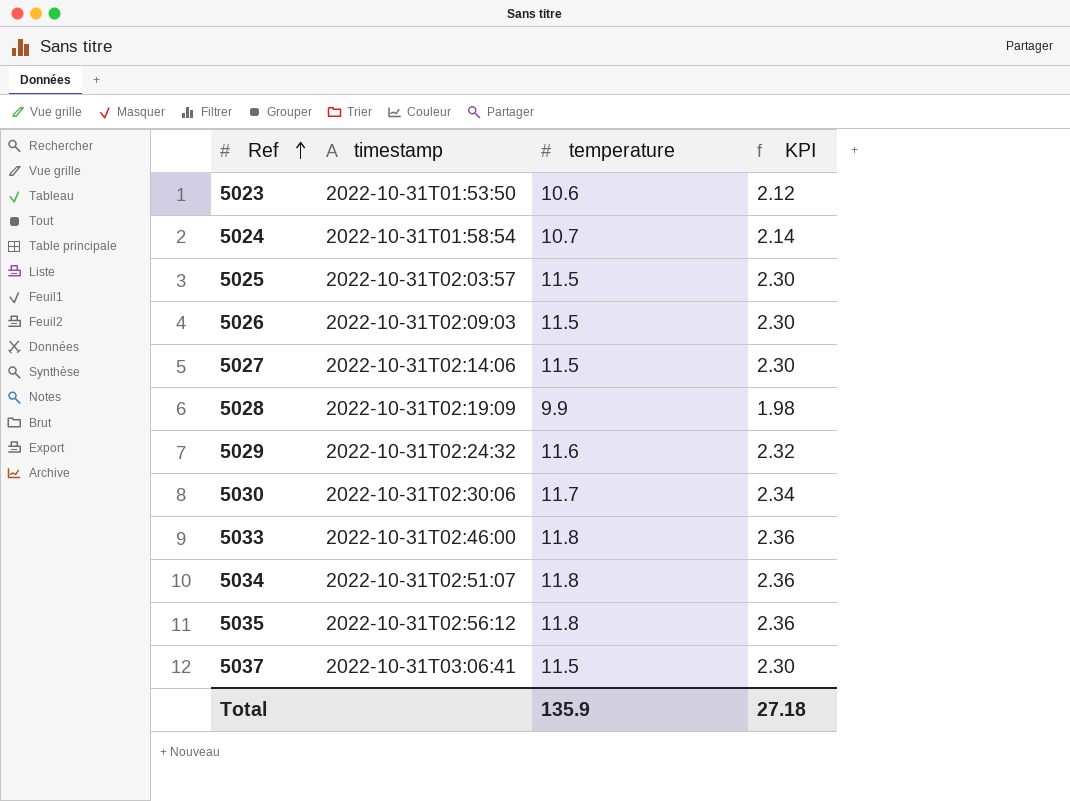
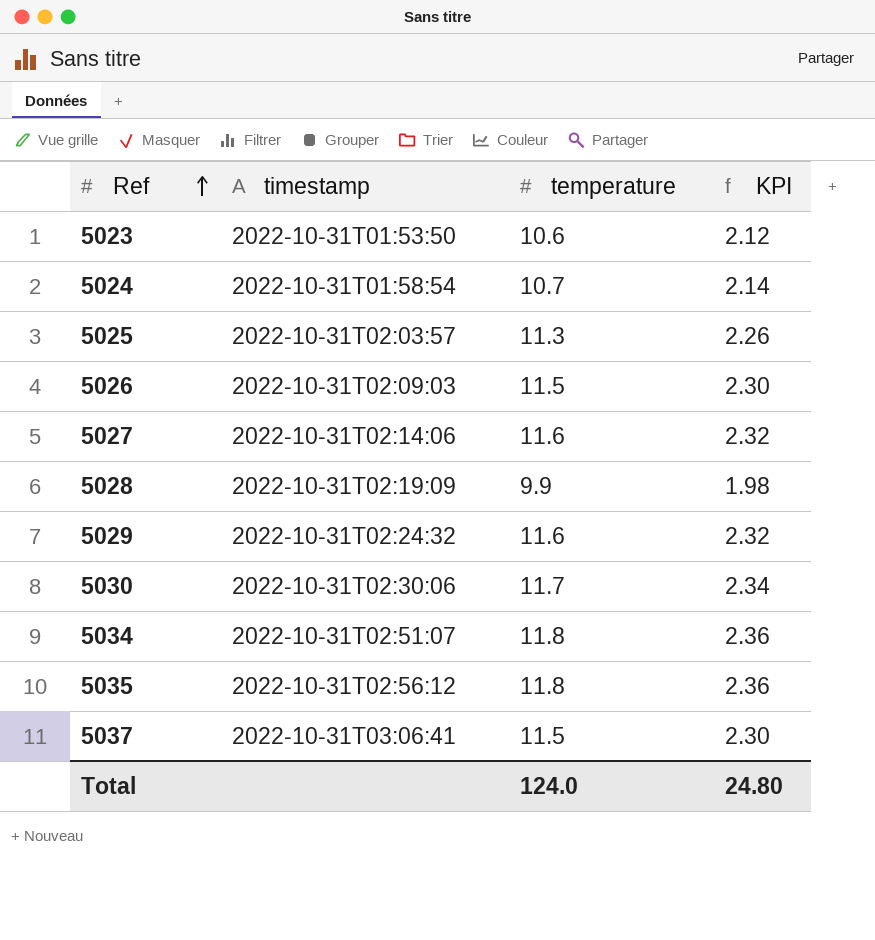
row 5033: 2022-10-31T02:46:00 | 11.8 | 2.36 -> none
5025 | temperature: 11.5 -> 11.3
5025 | KPI: 2.30 -> 2.26
5027 | temperature: 11.5 -> 11.6
5027 | KPI: 2.30 -> 2.32
Total | temperature: 135.9 -> 124.0
Total | KPI: 27.18 -> 24.80

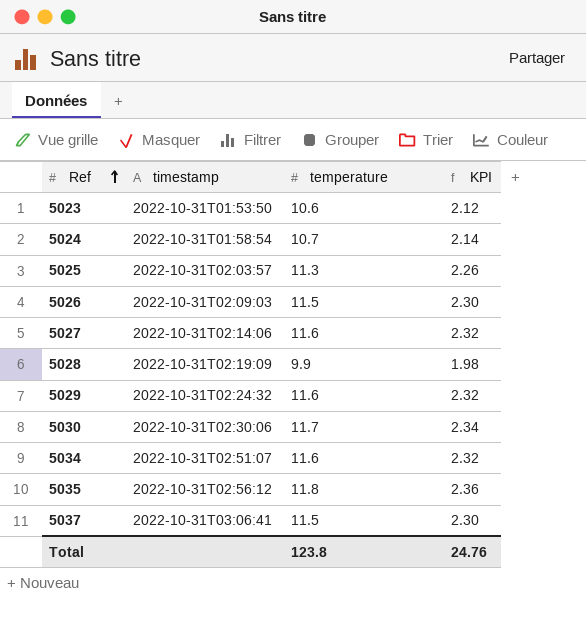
5034 | temperature: 11.8 -> 11.6
5034 | KPI: 2.36 -> 2.32
Total | temperature: 124.0 -> 123.8
Total | KPI: 24.80 -> 24.76

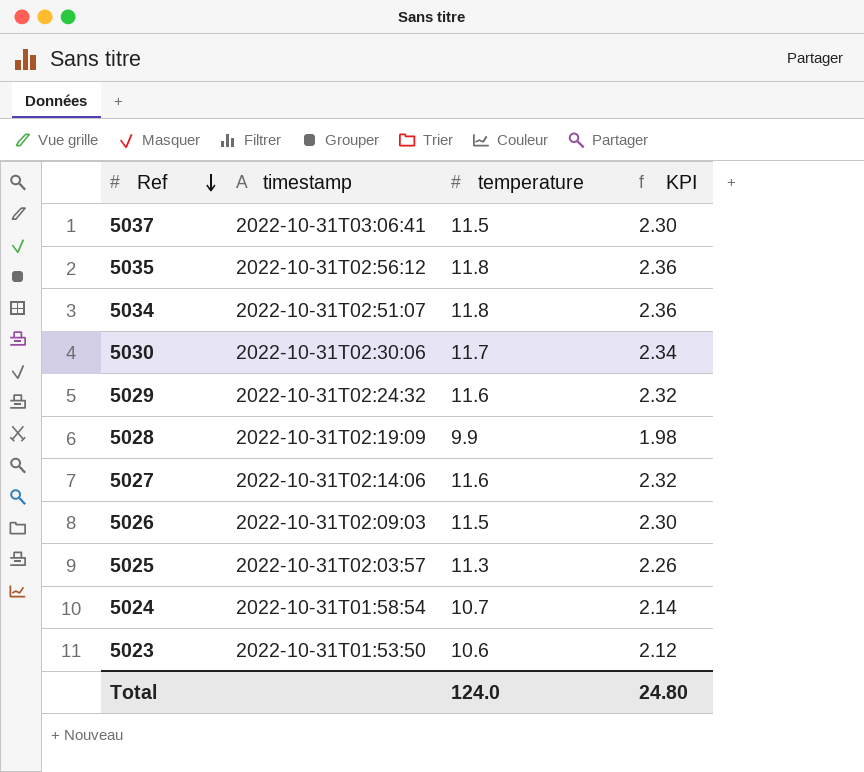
row order: Ref ascending -> Ref descending
5034 | temperature: 11.6 -> 11.8
5034 | KPI: 2.32 -> 2.36
Total | temperature: 123.8 -> 124.0
Total | KPI: 24.76 -> 24.80

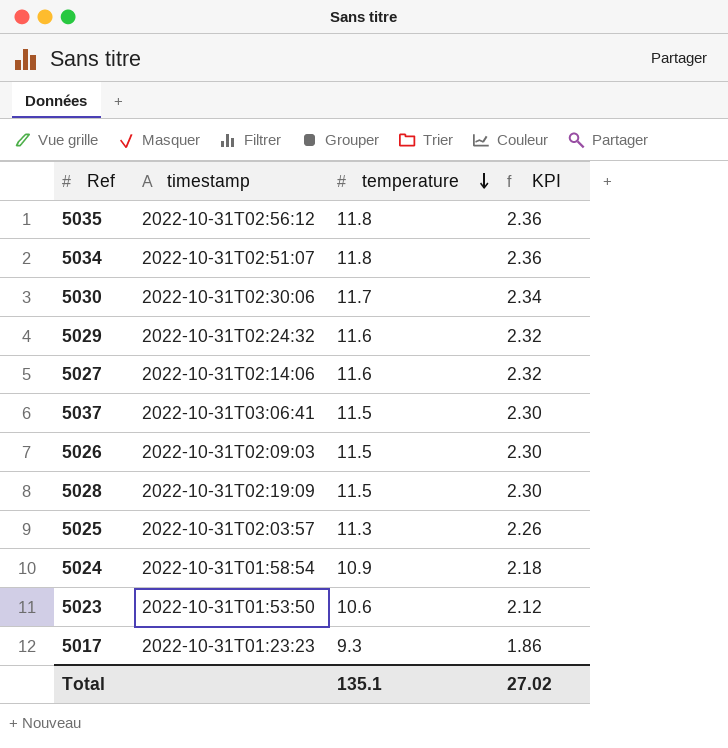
row order: Ref descending -> temperature descending
5028 | temperature: 9.9 -> 11.5
5028 | KPI: 1.98 -> 2.30
5024 | temperature: 10.7 -> 10.9
5024 | KPI: 2.14 -> 2.18
row 5017: none -> 2022-10-31T01:23:23 | 9.3 | 1.86
Total | temperature: 124.0 -> 135.1
Total | KPI: 24.80 -> 27.02

